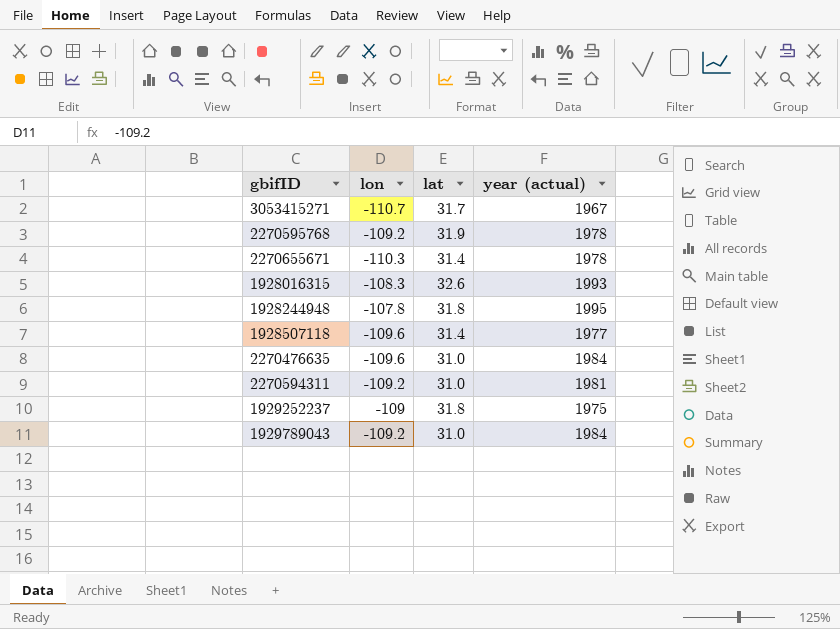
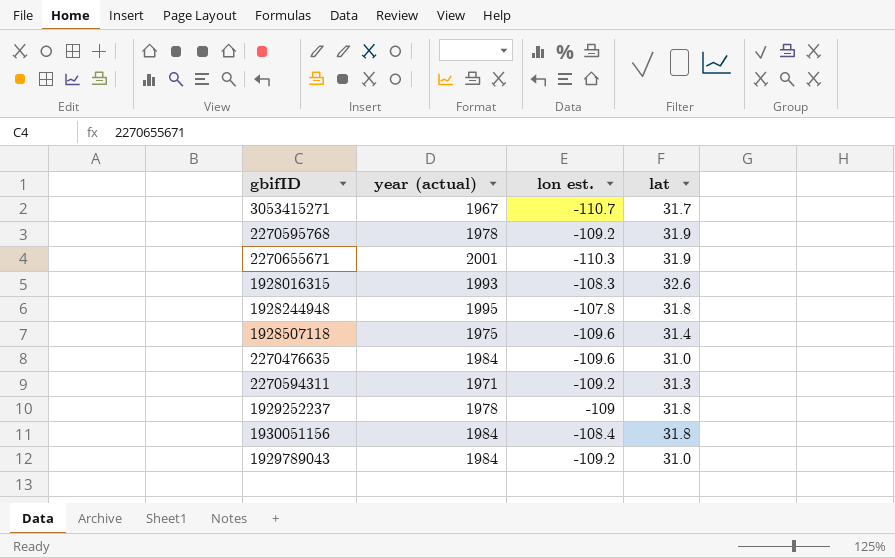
column year (actual) | position: 4 -> 2
column name: lon -> lon est.
2270655671 | year (actual): 1978 -> 2001
2270655671 | lat: 31.4 -> 31.9
1928507118 | year (actual): 1977 -> 1975
2270594311 | year (actual): 1981 -> 1971
2270594311 | lat: 31.0 -> 31.3
1929252237 | year (actual): 1975 -> 1978
row 1930051156: none -> 1984 | -108.4 | 31.8

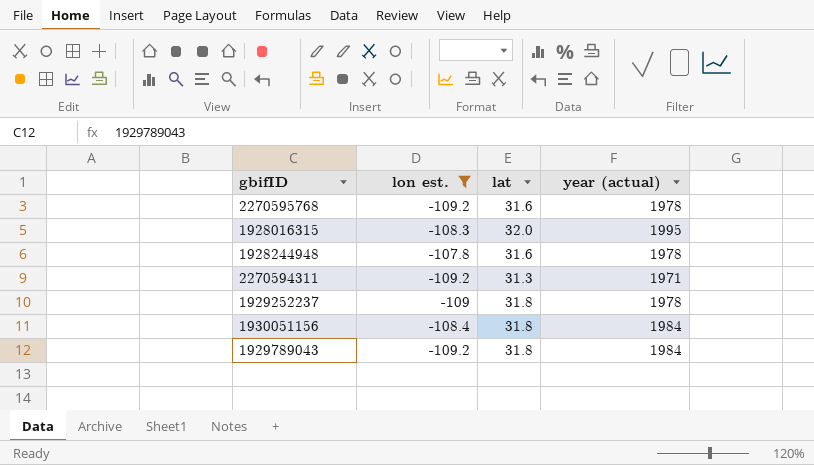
filter: none -> lon est. >= -109.2
column year (actual) | position: 2 -> 4
2270595768 | lat: 31.9 -> 31.6
1928016315 | lat: 32.6 -> 32.0
1928016315 | year (actual): 1993 -> 1995
1928244948 | lat: 31.8 -> 31.6
1928244948 | year (actual): 1995 -> 1978
1929789043 | lat: 31.0 -> 31.8

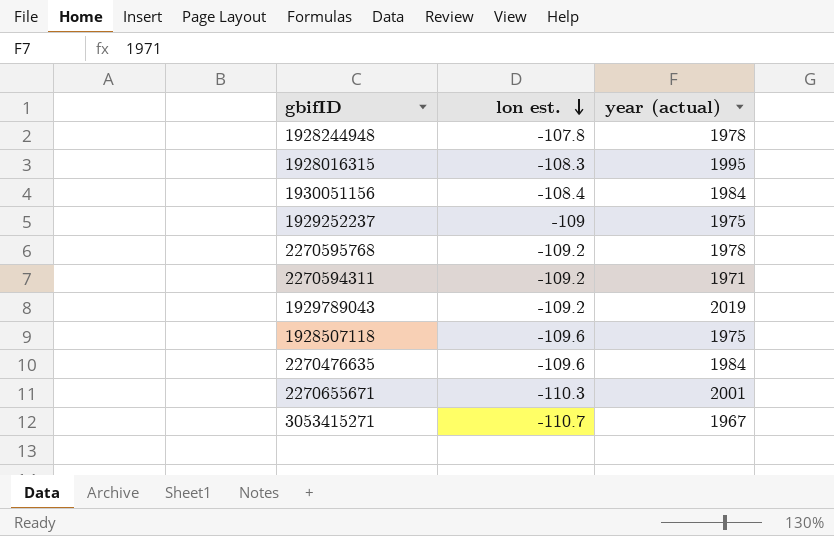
filter: lon est. >= -109.2 -> none
row order: none -> lon est. descending
column lat | position: 3 -> none
1929252237 | year (actual): 1978 -> 1975
1929789043 | year (actual): 1984 -> 2019

